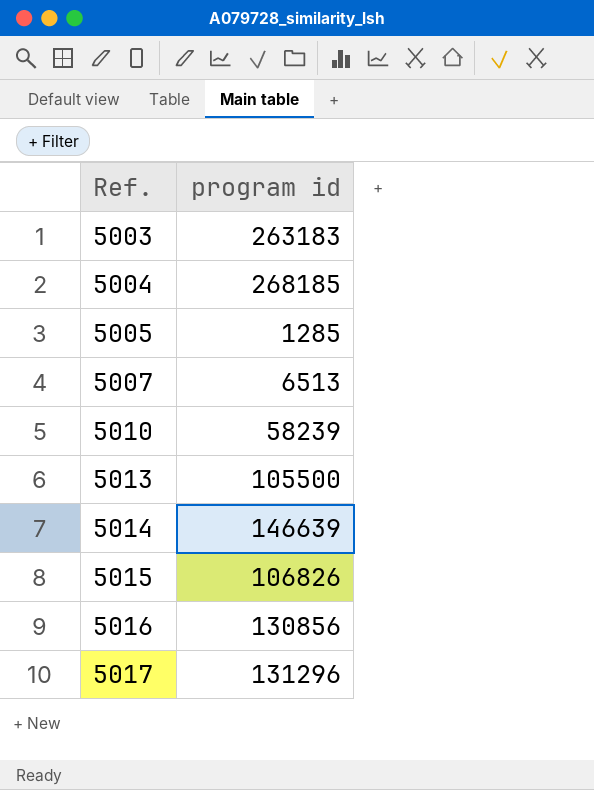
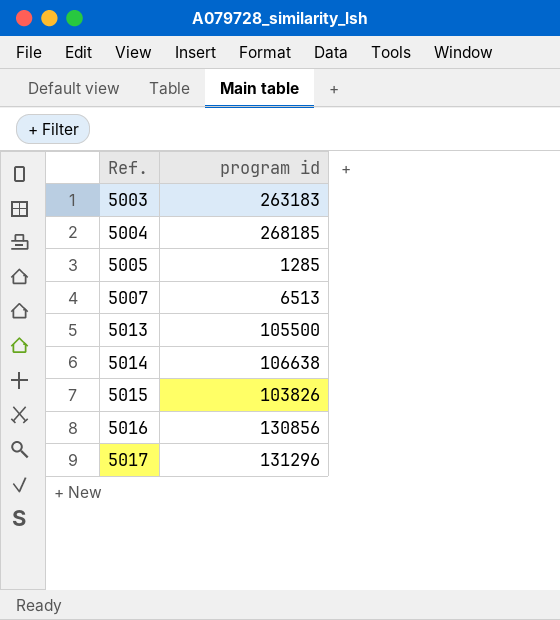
row 5010: 58239 -> none
5014 | program id: 146639 -> 106638
5015 | program id: 106826 -> 103826

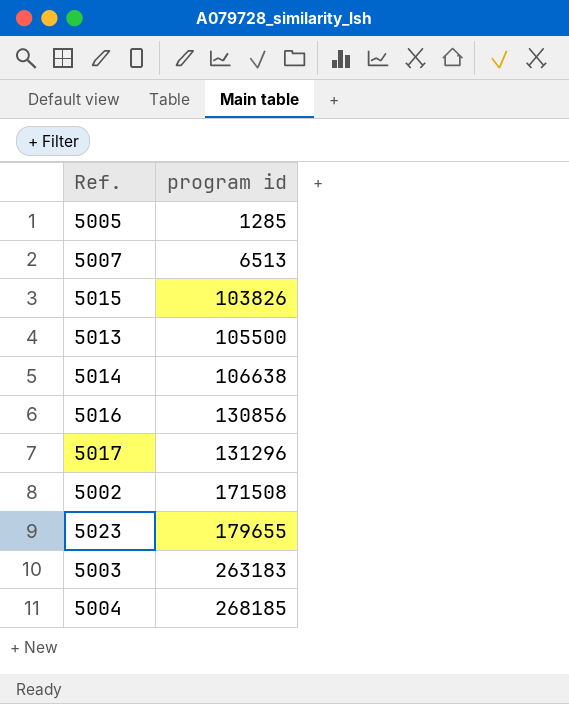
row order: Ref. ascending -> program id ascending
row 5002: none -> 171508
row 5023: none -> 179655

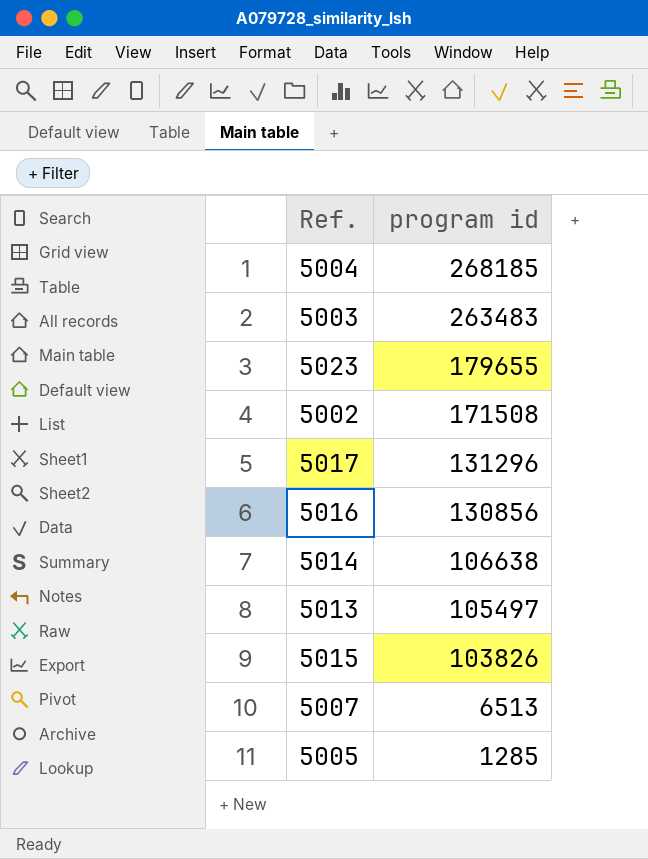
row order: program id ascending -> program id descending
5003 | program id: 263183 -> 263483
5013 | program id: 105500 -> 105497

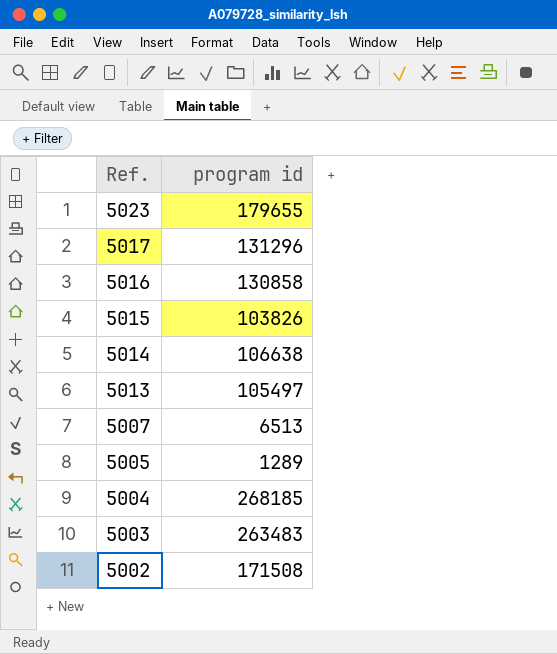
row order: program id descending -> Ref. descending
5016 | program id: 130856 -> 130858
5005 | program id: 1285 -> 1289

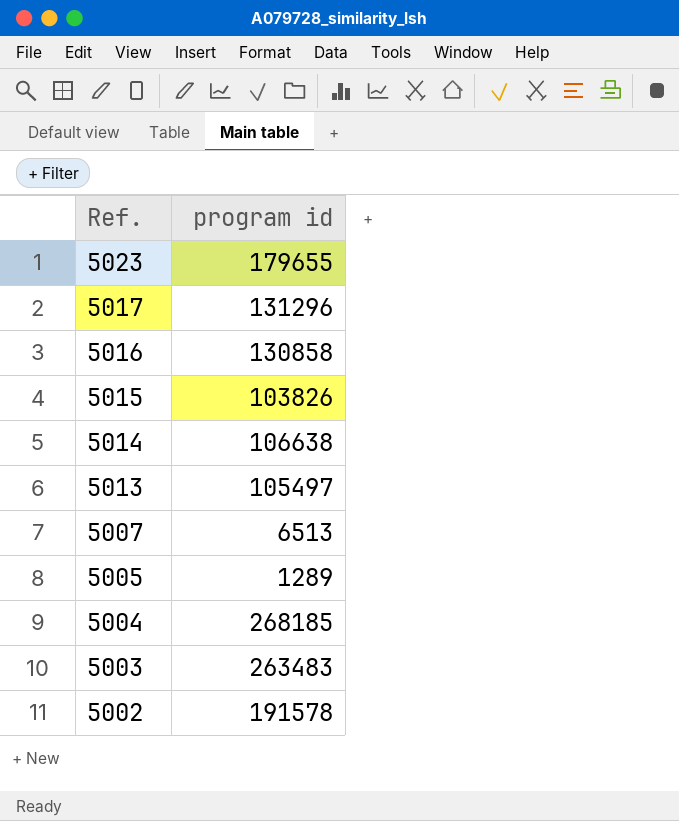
5002 | program id: 171508 -> 191578

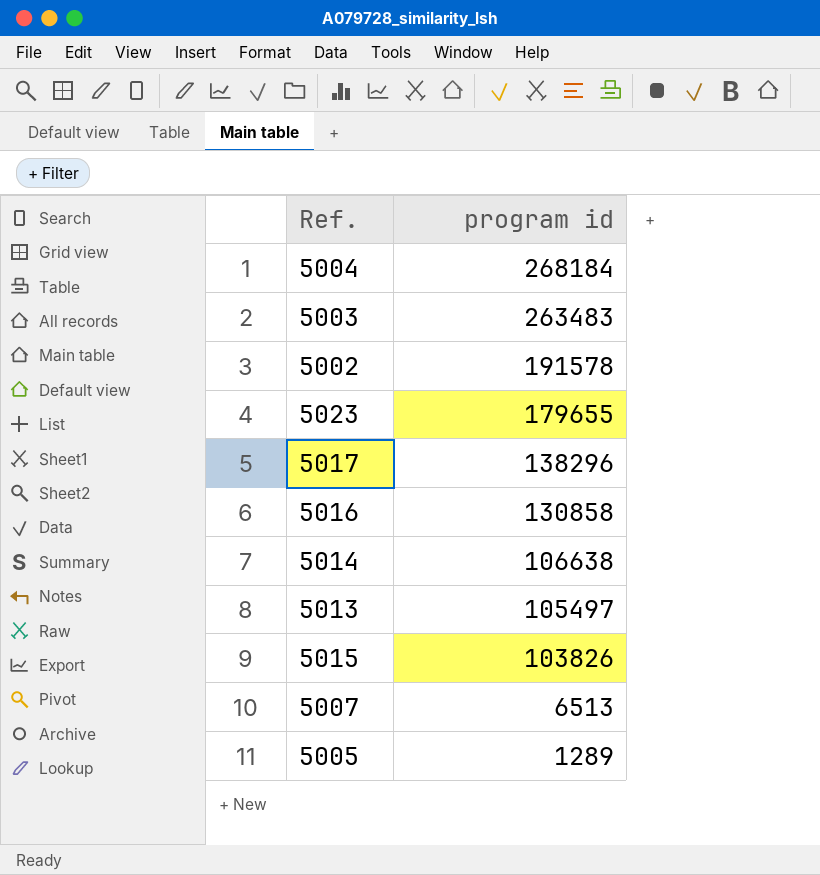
row order: Ref. descending -> program id descending
5004 | program id: 268185 -> 268184
5017 | program id: 131296 -> 138296

